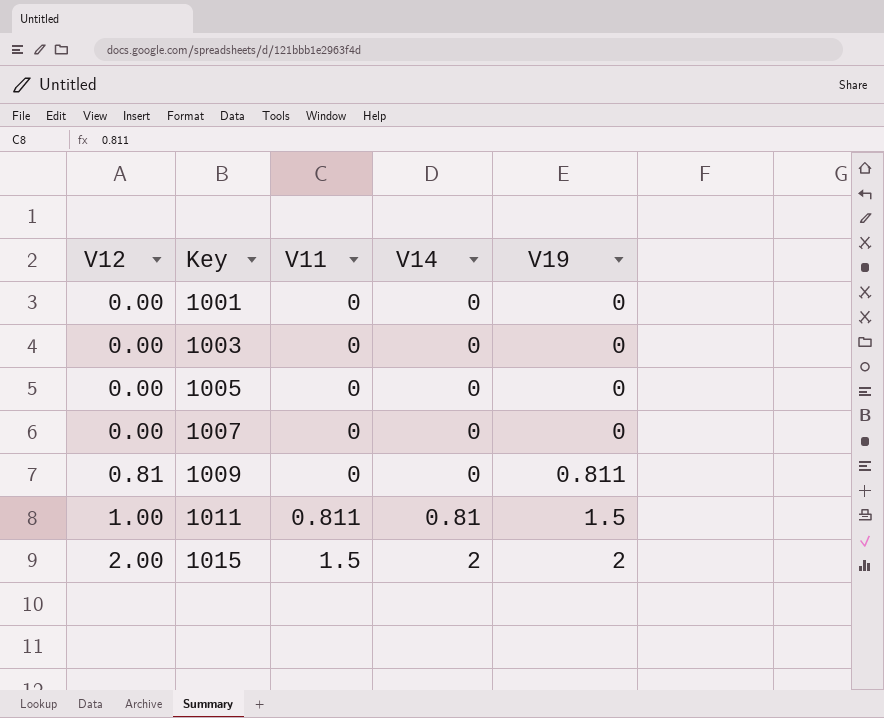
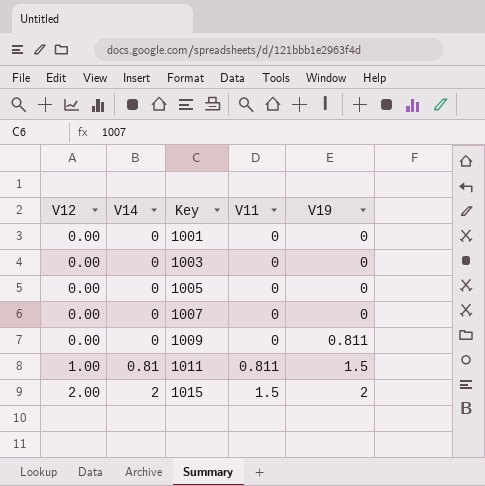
column V14 | position: 4 -> 2
1009 | V12: 0.81 -> 0.00

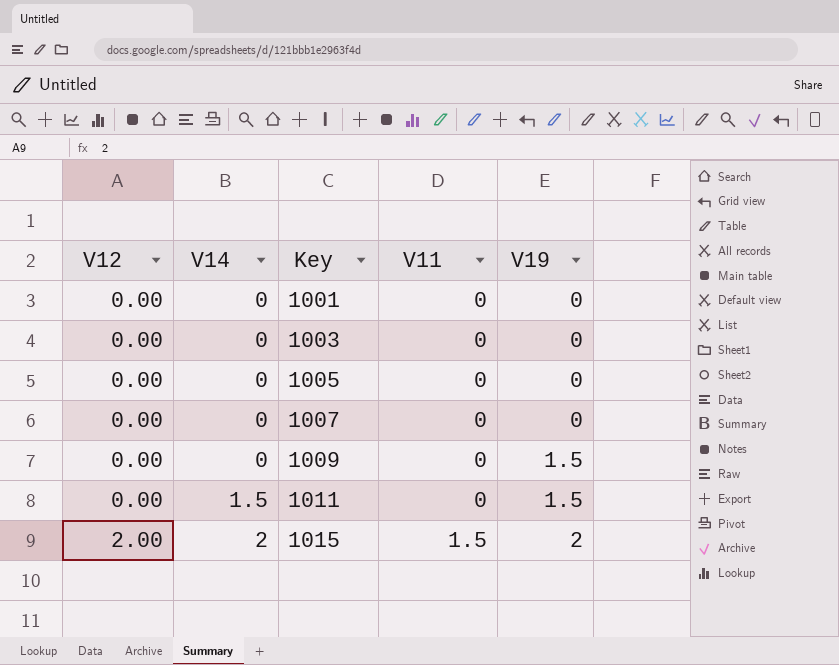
1009 | V19: 0.811 -> 1.5
1011 | V12: 1.00 -> 0.00
1011 | V14: 0.81 -> 1.5
1011 | V11: 0.811 -> 0

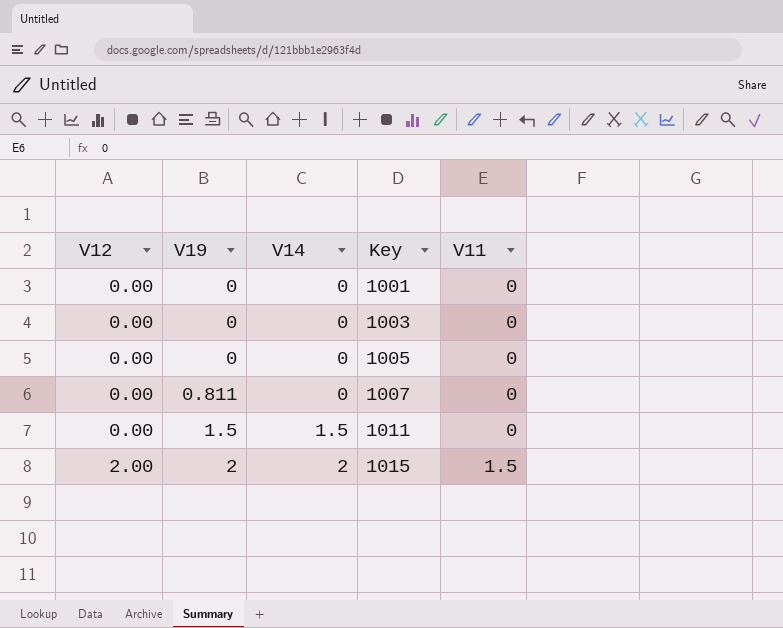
column V19 | position: 5 -> 2
row 1009: 0.00 | 0 | 0 | 1.5 -> none
1007 | V19: 0 -> 0.811

